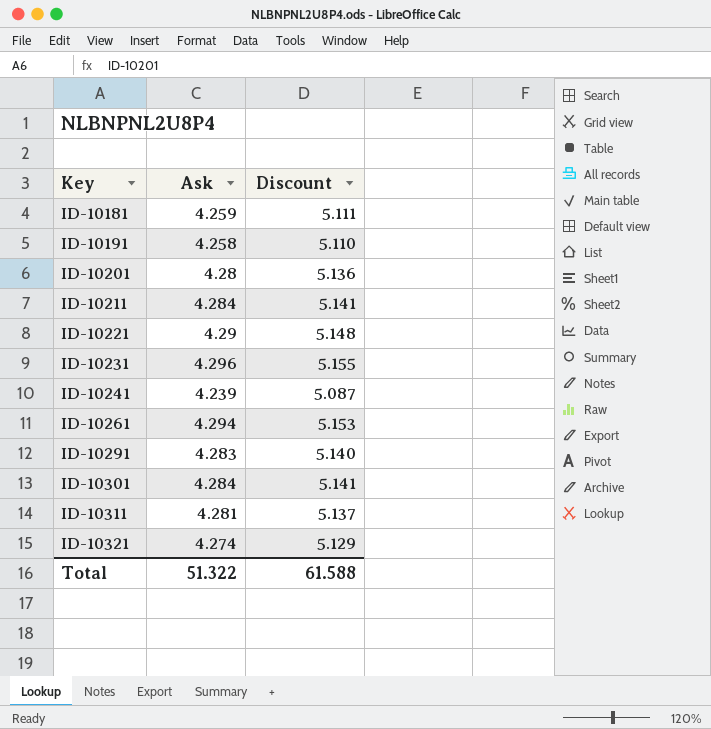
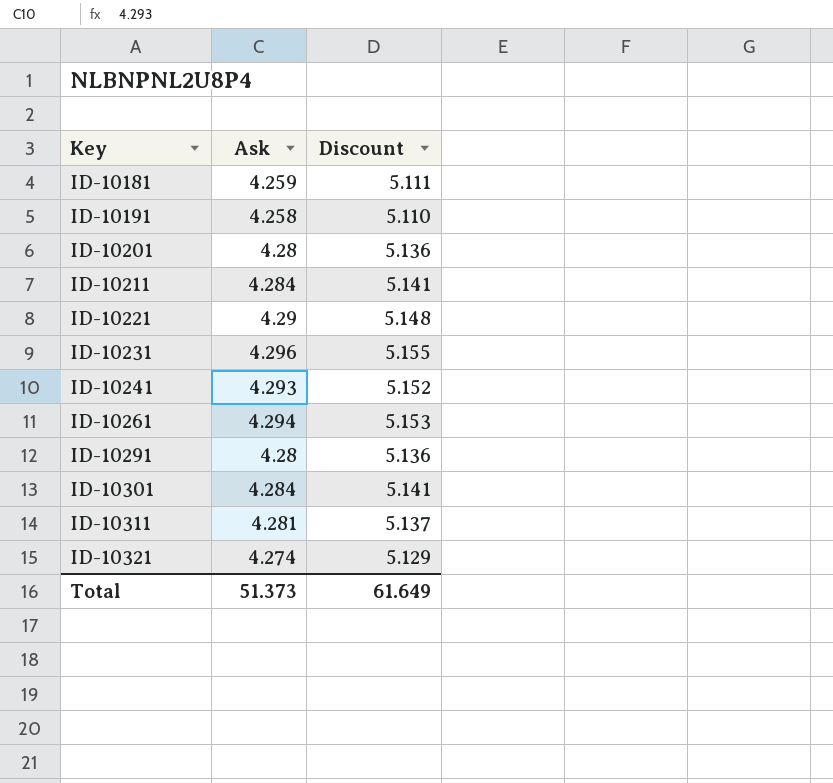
ID-10241 | Ask: 4.239 -> 4.293
ID-10241 | Discount: 5.087 -> 5.152
ID-10291 | Ask: 4.283 -> 4.28
ID-10291 | Discount: 5.140 -> 5.136
Total | Ask: 51.322 -> 51.373
Total | Discount: 61.588 -> 61.649

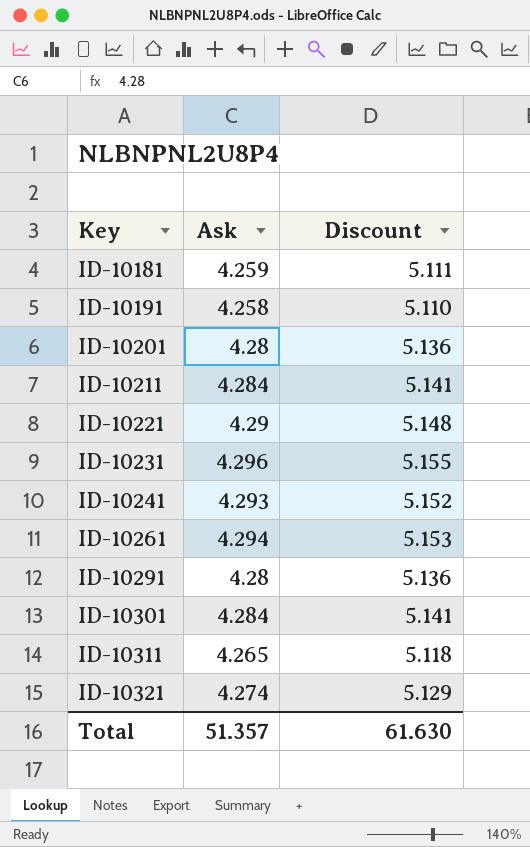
ID-10311 | Ask: 4.281 -> 4.265
ID-10311 | Discount: 5.137 -> 5.118
Total | Ask: 51.373 -> 51.357
Total | Discount: 61.649 -> 61.630

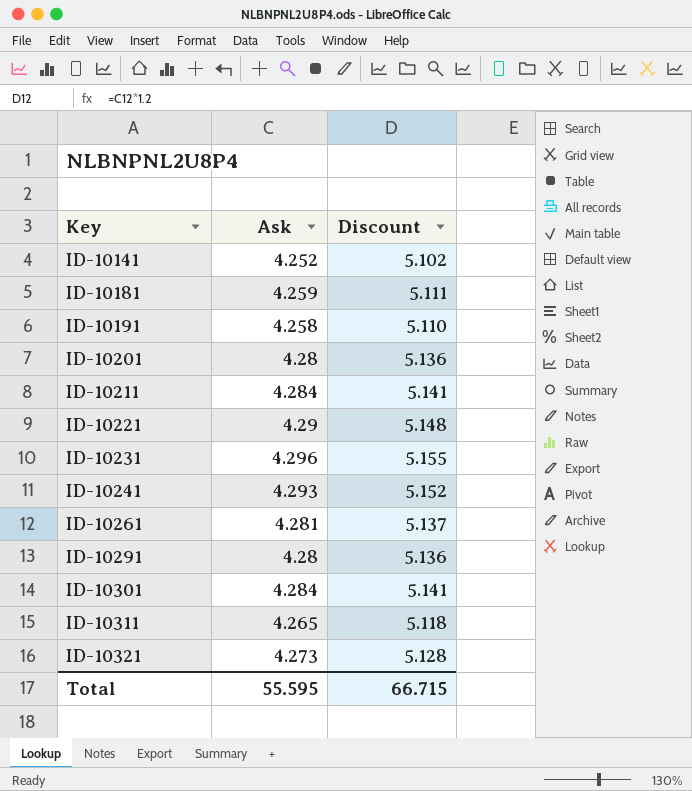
row ID-10141: none -> 4.252 | 5.102
ID-10261 | Ask: 4.294 -> 4.281
ID-10261 | Discount: 5.153 -> 5.137
ID-10321 | Ask: 4.274 -> 4.273
ID-10321 | Discount: 5.129 -> 5.128
Total | Ask: 51.357 -> 55.595
Total | Discount: 61.630 -> 66.715

